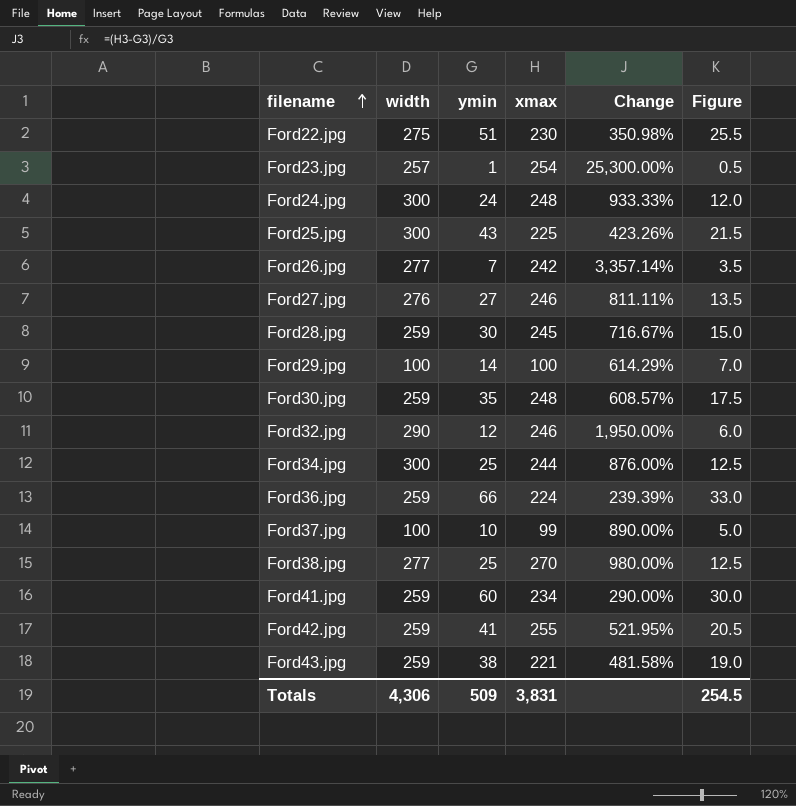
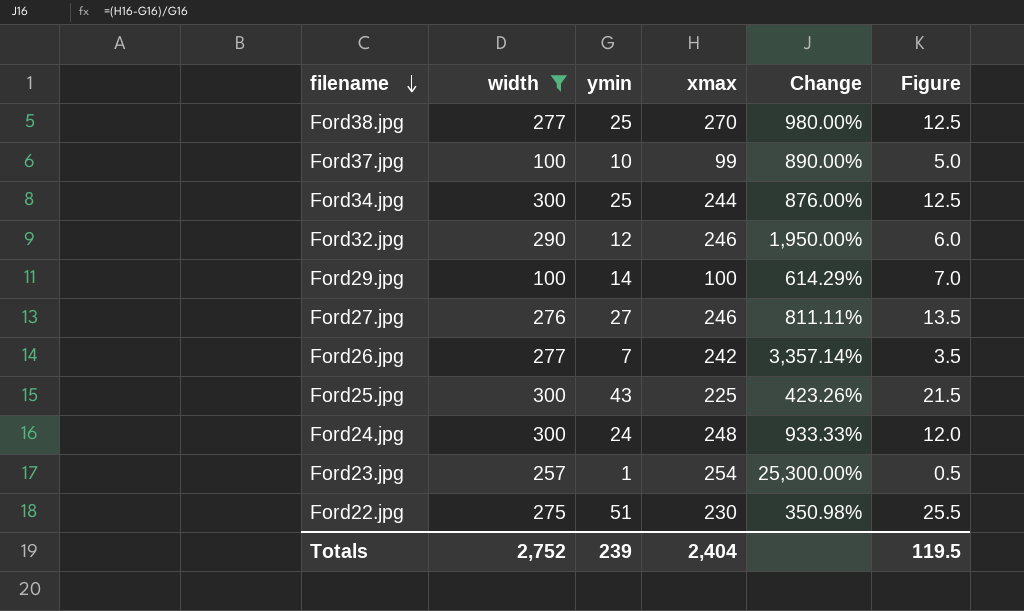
filter: none -> width != 259
row order: filename ascending -> filename descending
Totals | width: 4,306 -> 2,752
Totals | ymin: 509 -> 239
Totals | xmax: 3,831 -> 2,404
Totals | Figure: 254.5 -> 119.5

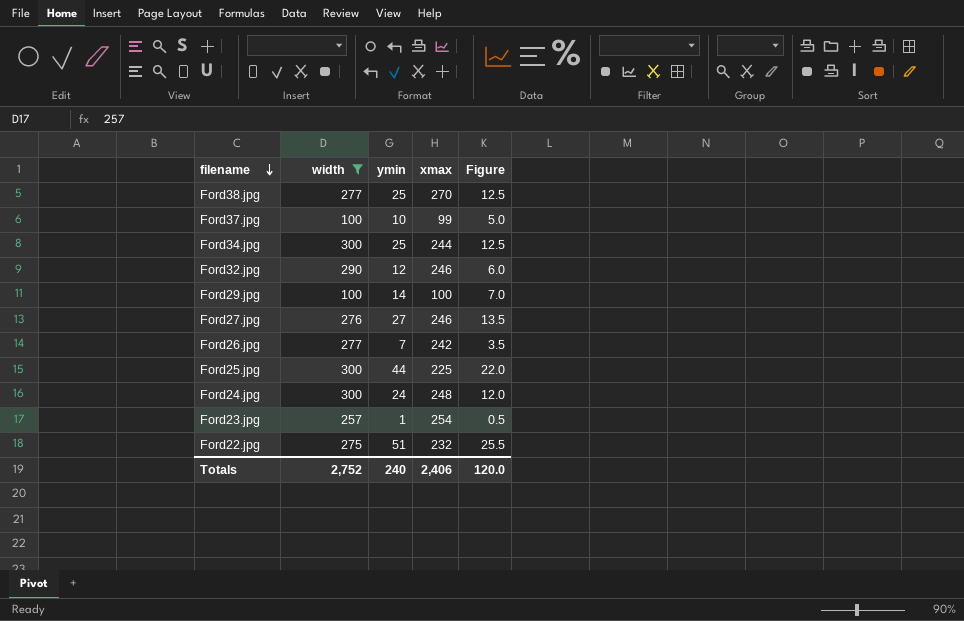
column Change | formula: ([xmax] - [ymin]) / [ymin] -> none
Ford25.jpg | ymin: 43 -> 44
Ford25.jpg | Figure: 21.5 -> 22.0
Ford22.jpg | xmax: 230 -> 232
Totals | ymin: 239 -> 240
Totals | xmax: 2,404 -> 2,406
Totals | Figure: 119.5 -> 120.0

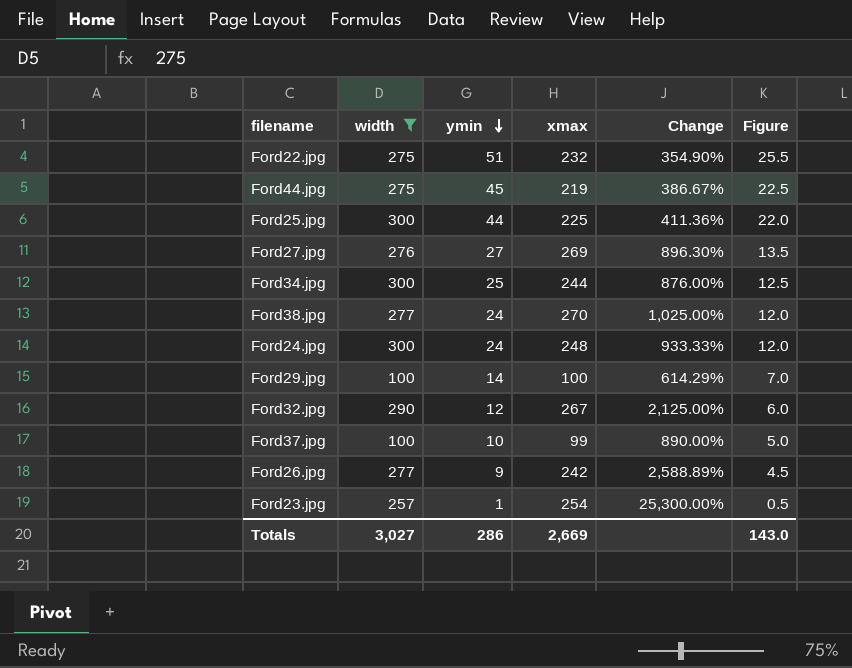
row order: filename descending -> ymin descending
column Change | formula: none -> ([xmax] - [ymin]) / [ymin]
row Ford44.jpg: none -> 275 | 45 | 219 | 386.67% | 22.5
Ford27.jpg | xmax: 246 -> 269
Ford38.jpg | ymin: 25 -> 24
Ford38.jpg | Figure: 12.5 -> 12.0
Ford32.jpg | xmax: 246 -> 267
Ford26.jpg | ymin: 7 -> 9
Ford26.jpg | Figure: 3.5 -> 4.5
Totals | width: 2,752 -> 3,027
Totals | ymin: 240 -> 286
Totals | xmax: 2,406 -> 2,669
Totals | Figure: 120.0 -> 143.0

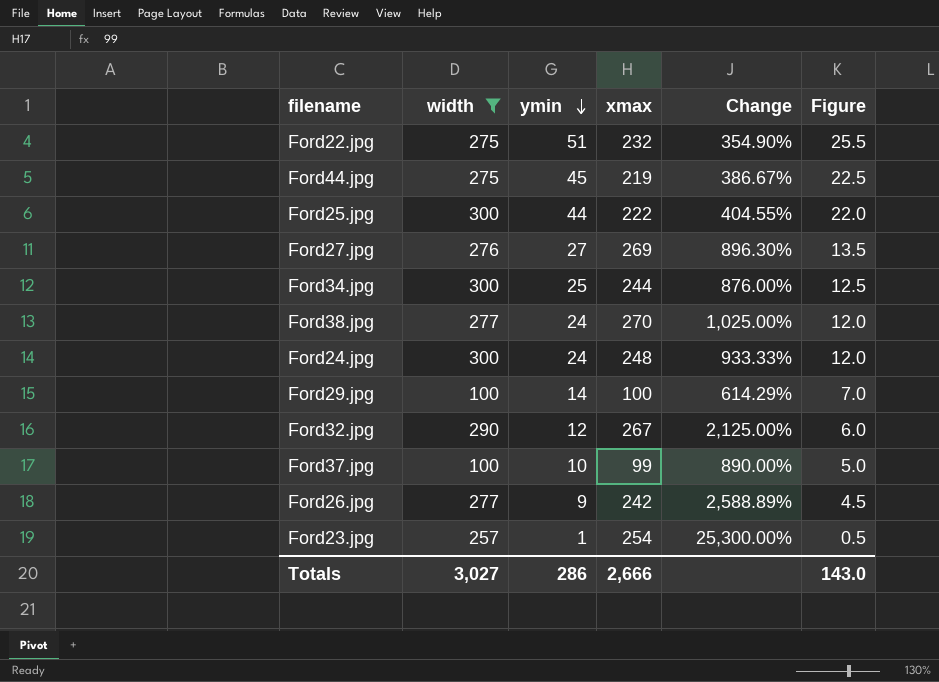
Ford25.jpg | xmax: 225 -> 222
Ford25.jpg | Change: 411.36% -> 404.55%
Totals | xmax: 2,669 -> 2,666

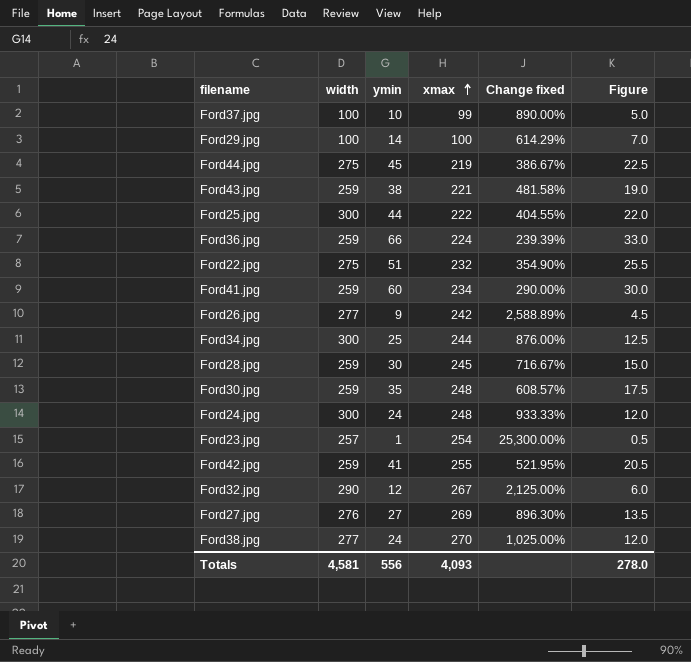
filter: width != 259 -> none
row order: ymin descending -> xmax ascending
column name: Change -> Change fixed
Totals | width: 3,027 -> 4,581
Totals | ymin: 286 -> 556
Totals | xmax: 2,666 -> 4,093
Totals | Figure: 143.0 -> 278.0

